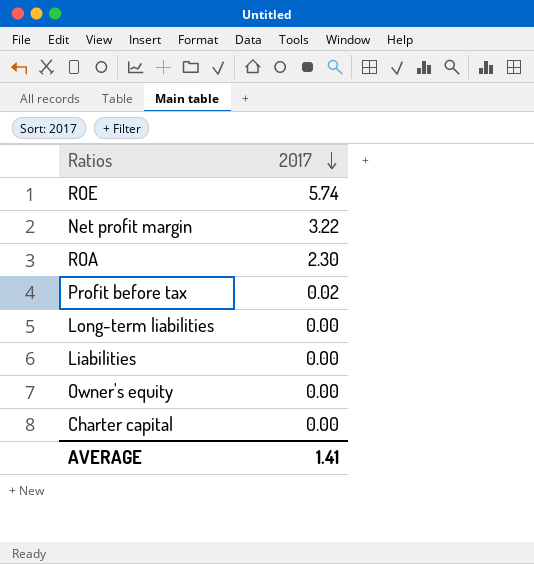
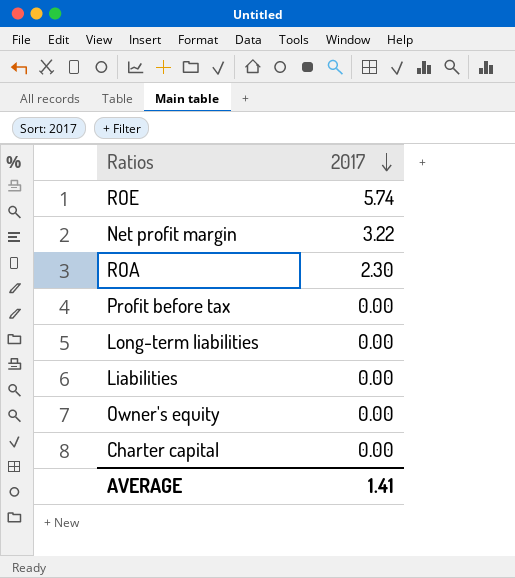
Profit before tax | 2017: 0.02 -> 0.00

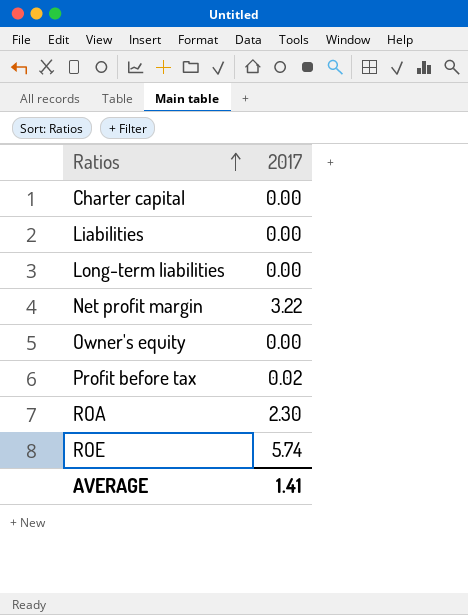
row order: 2017 descending -> Ratios ascending
Profit before tax | 2017: 0.00 -> 0.02

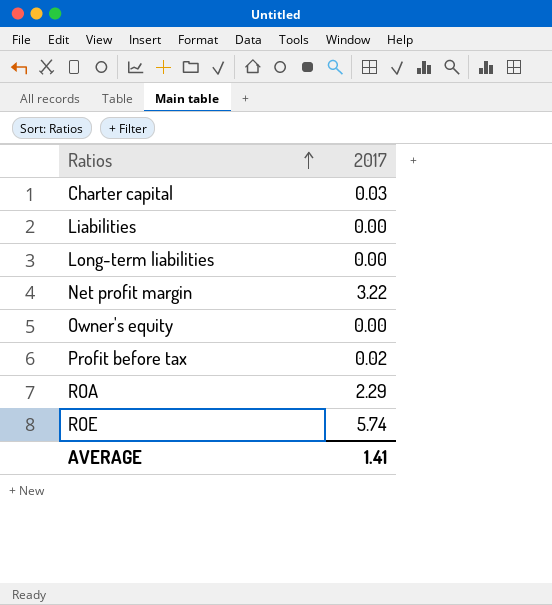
Charter capital | 2017: 0.00 -> 0.03
ROA | 2017: 2.30 -> 2.29

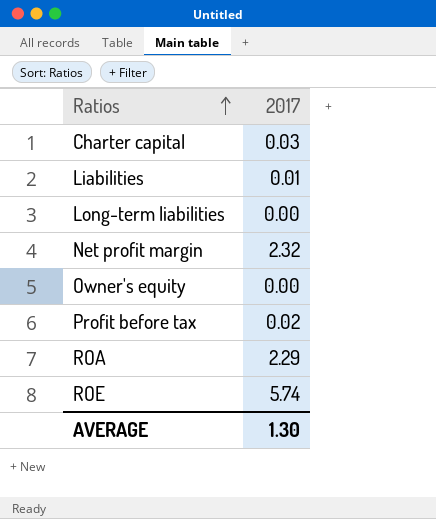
Liabilities | 2017: 0.00 -> 0.01
Net profit margin | 2017: 3.22 -> 2.32
AVERAGE | 2017: 1.41 -> 1.30

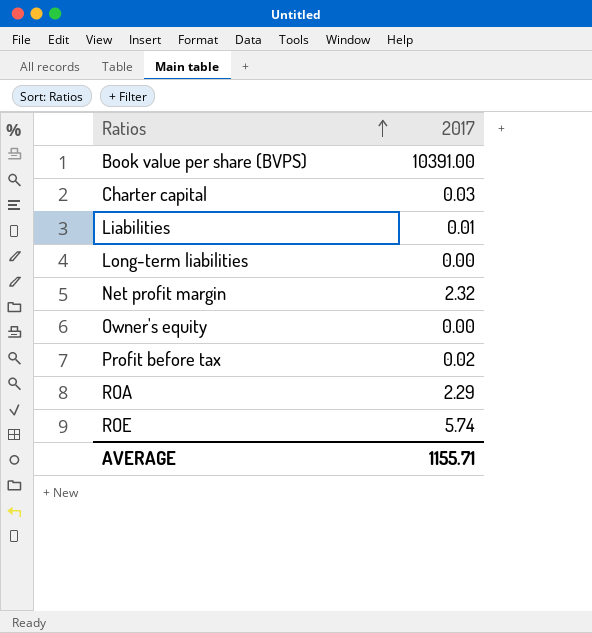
row Book value per share (BVPS): none -> 10391.00
AVERAGE | 2017: 1.30 -> 1155.71

